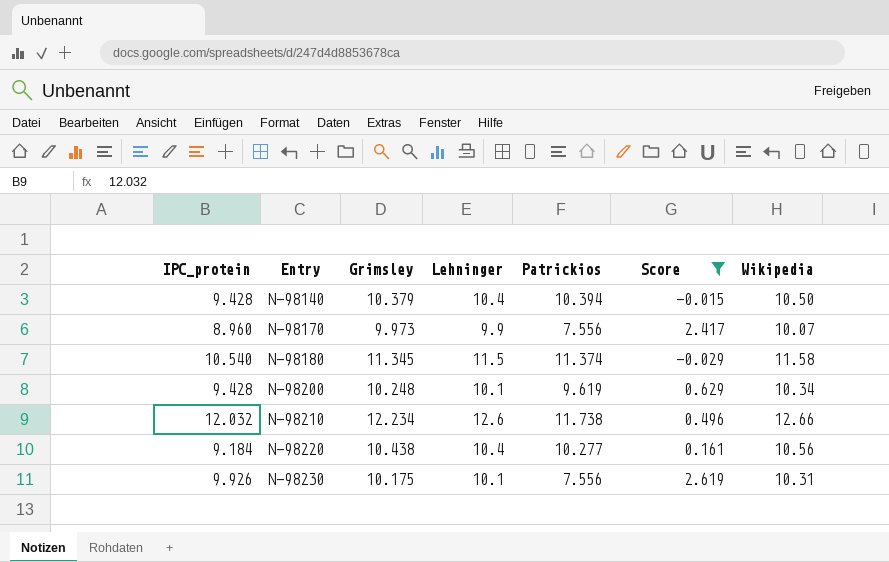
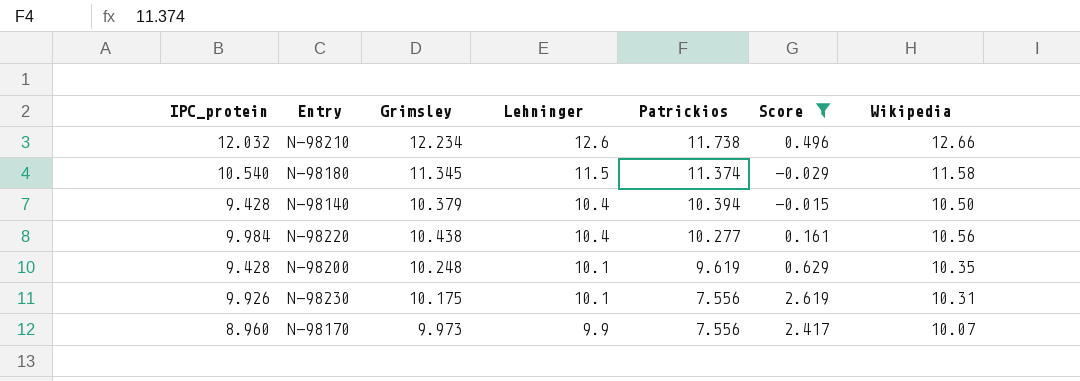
row order: Entry ascending -> Lehninger descending
N-98220 | IPC_protein: 9.184 -> 9.984
N-98200 | Wikipedia: 10.34 -> 10.35

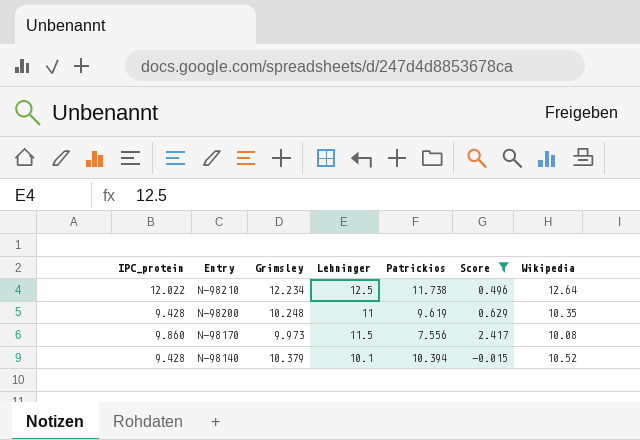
row order: Lehninger descending -> Entry descending
row N-98180: 10.540 | 11.345 | 11.5 | 11.374 | -0.029 | 11.58 -> none
row N-98220: 9.984 | 10.438 | 10.4 | 10.277 | 0.161 | 10.56 -> none
row N-98230: 9.926 | 10.175 | 10.1 | 7.556 | 2.619 | 10.31 -> none
N-98210 | IPC_protein: 12.032 -> 12.022
N-98210 | Lehninger: 12.6 -> 12.5
N-98210 | Wikipedia: 12.66 -> 12.64
N-98200 | Lehninger: 10.1 -> 11
N-98170 | IPC_protein: 8.960 -> 9.860
N-98170 | Lehninger: 9.9 -> 11.5
N-98170 | Wikipedia: 10.07 -> 10.08
N-98140 | Lehninger: 10.4 -> 10.1
N-98140 | Wikipedia: 10.50 -> 10.52

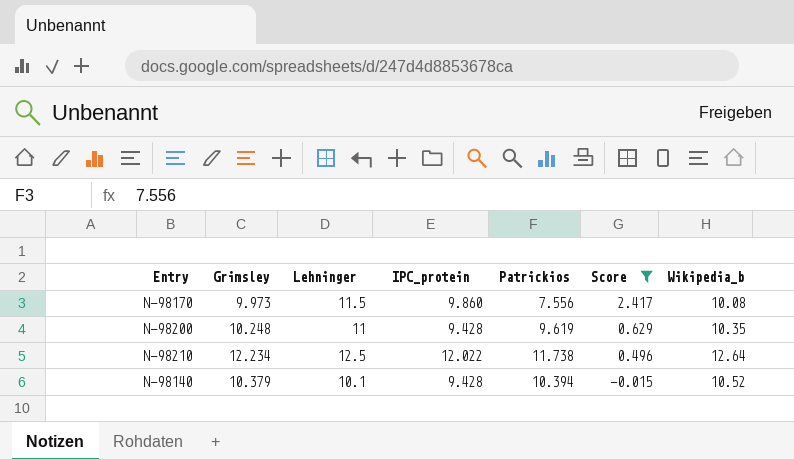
row order: Entry descending -> Score descending
column IPC_protein | position: 1 -> 4
column name: Wikipedia -> Wikipedia_b

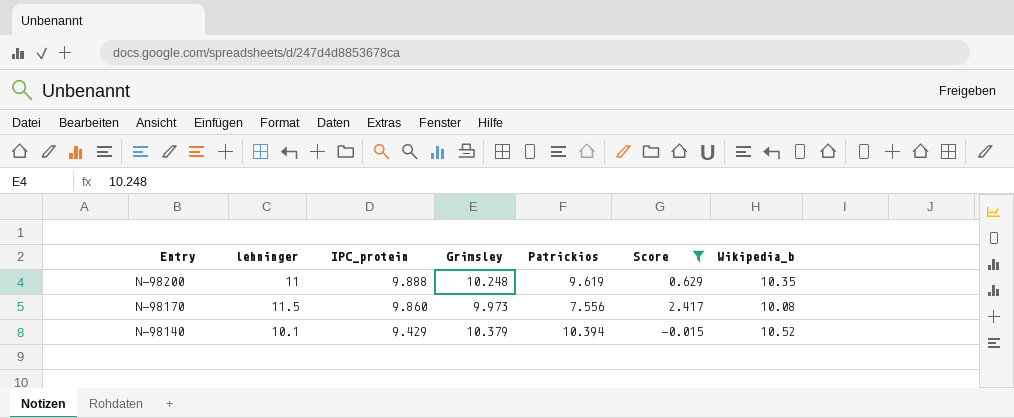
row order: Score descending -> Entry descending
column name: Lehninger -> lehninger
column Grimsley | position: 2 -> 4
row N-98210: 12.234 | 12.5 | 12.022 | 11.738 | 0.496 | 12.64 -> none
N-98200 | IPC_protein: 9.428 -> 9.888
N-98140 | IPC_protein: 9.428 -> 9.429

